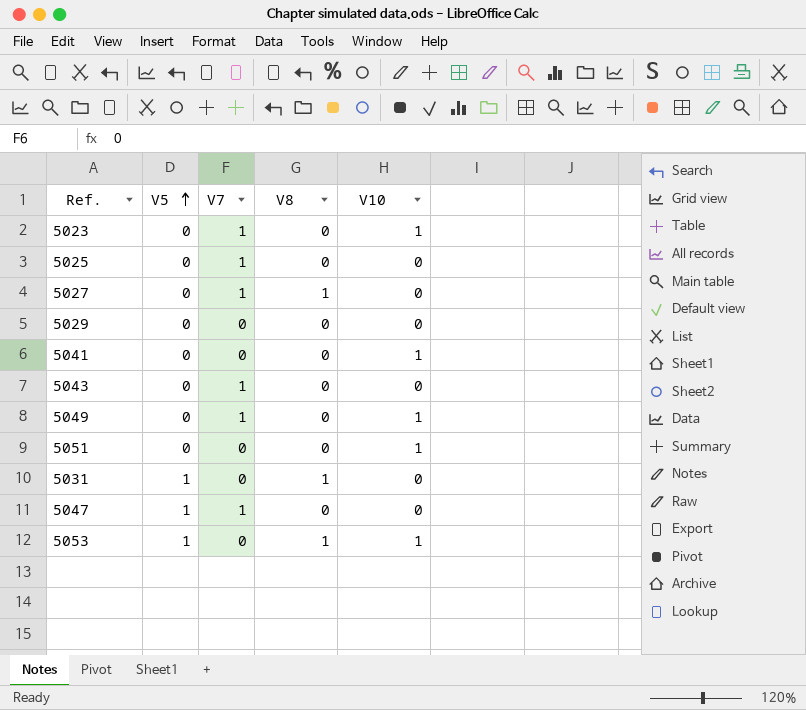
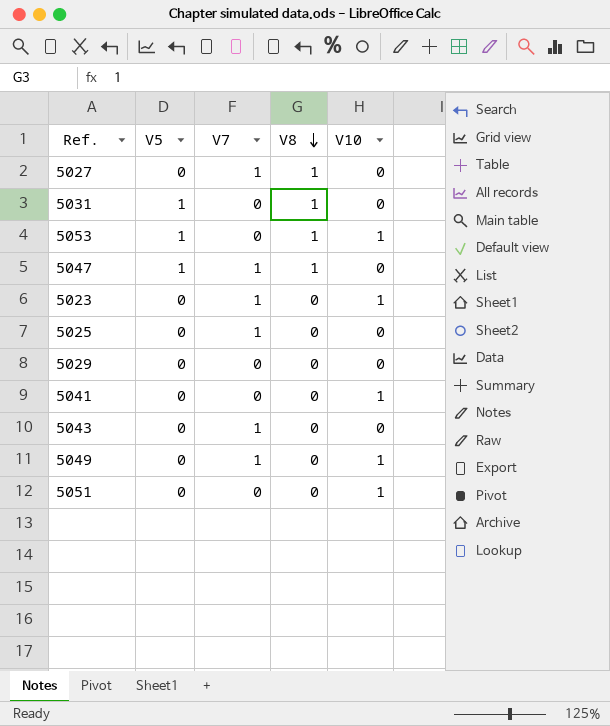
row order: V5 ascending -> V8 descending
5047 | V8: 0 -> 1

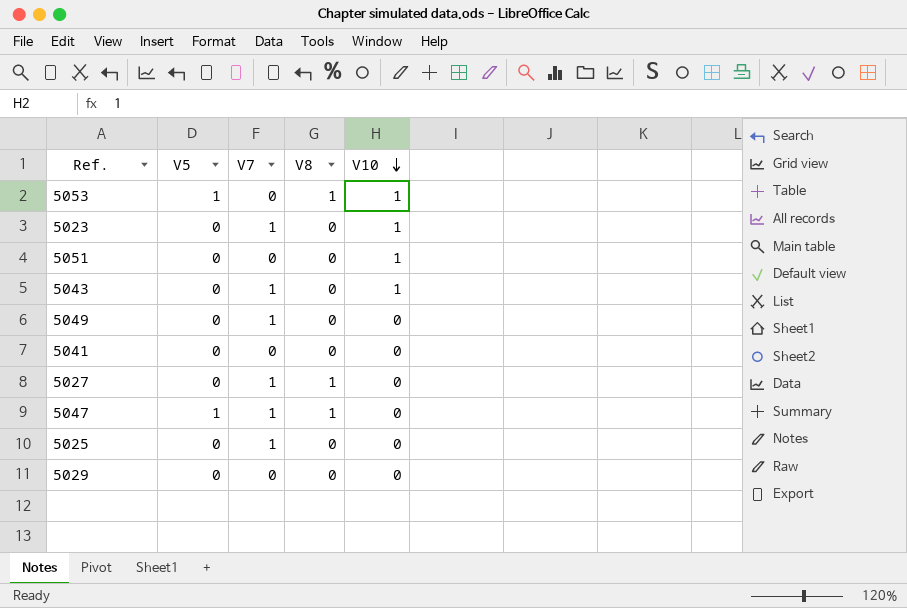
row order: V8 descending -> V10 descending
row 5031: 1 | 0 | 1 | 0 -> none
5043 | V10: 0 -> 1
5049 | V10: 1 -> 0
5041 | V10: 1 -> 0

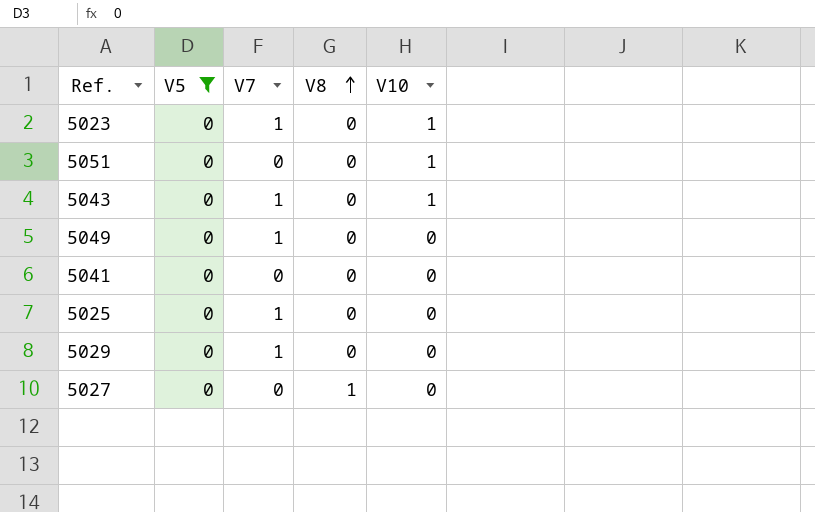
filter: none -> V5 = 0
row order: V10 descending -> V8 ascending
5029 | V7: 0 -> 1
5027 | V7: 1 -> 0

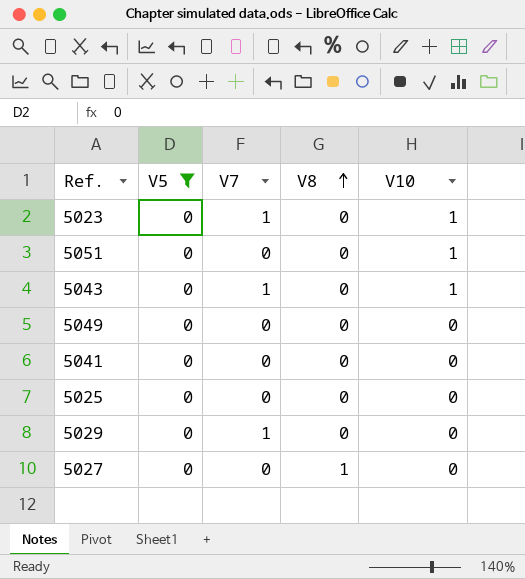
5049 | V7: 1 -> 0
5025 | V7: 1 -> 0

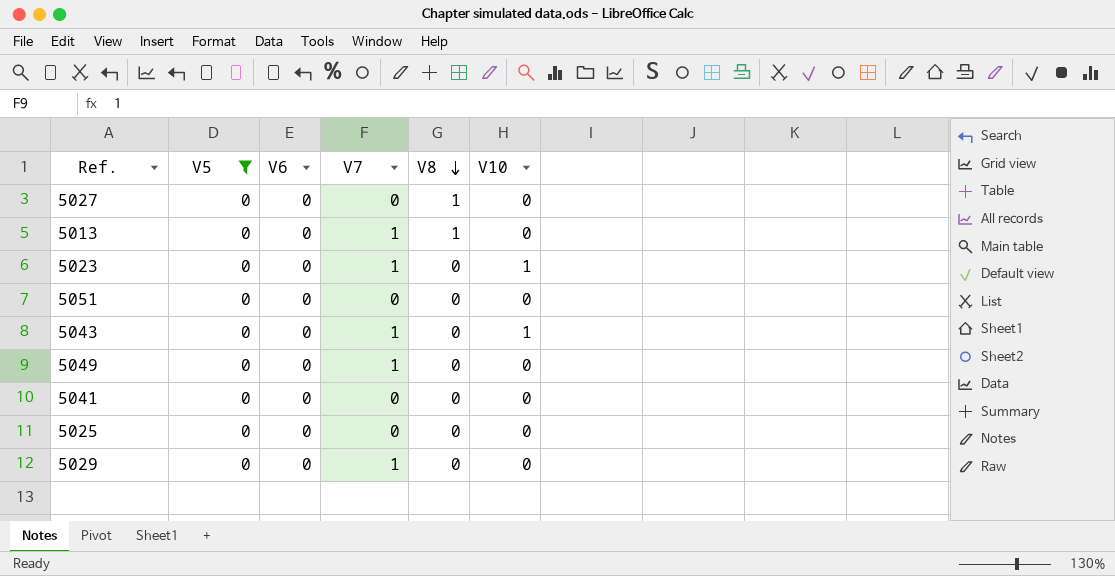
row order: V8 ascending -> V8 descending
column V6 | position: none -> 3
row 5013: none -> 0 | 0 | 1 | 1 | 0
5051 | V10: 1 -> 0
5049 | V7: 0 -> 1

